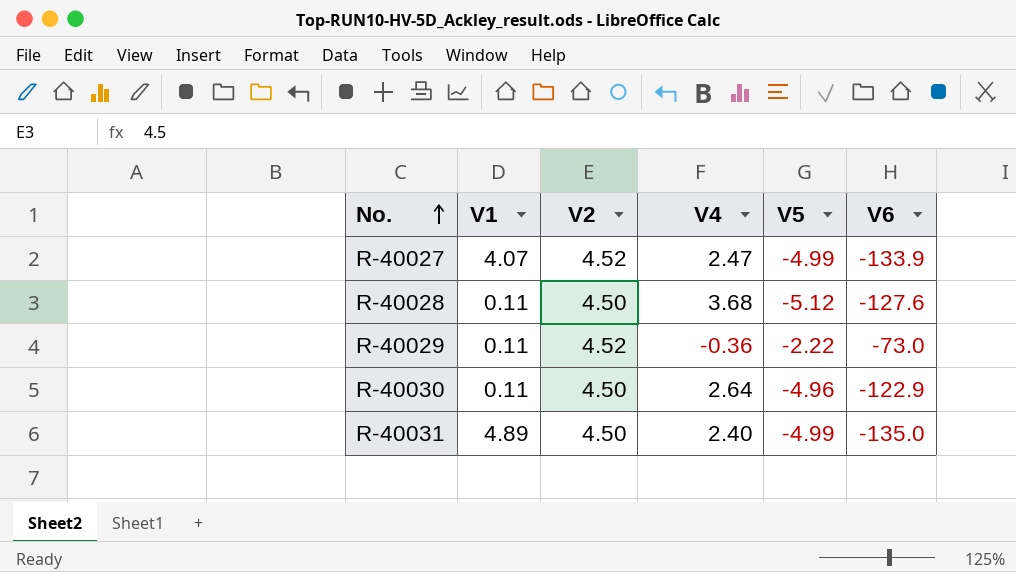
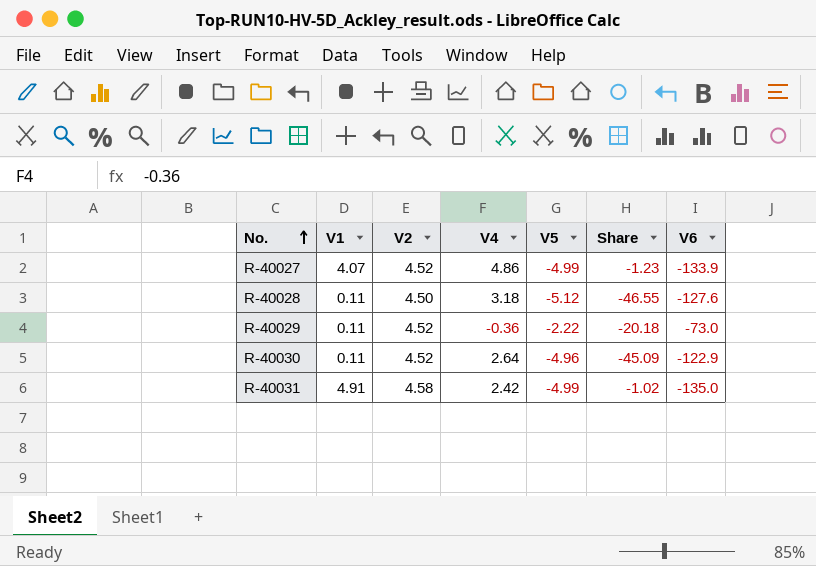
column Share | formula: none -> [V5] / [V1]
R-40027 | V4: 2.47 -> 4.86
R-40028 | V4: 3.68 -> 3.18
R-40030 | V2: 4.50 -> 4.52
R-40031 | V1: 4.89 -> 4.91
R-40031 | V2: 4.50 -> 4.58
R-40031 | V4: 2.40 -> 2.42

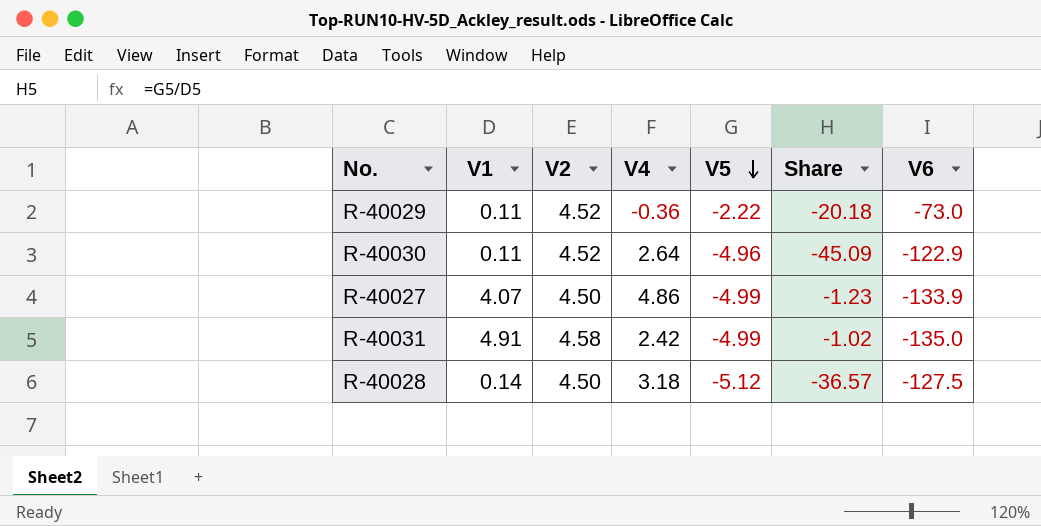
row order: No. ascending -> V5 descending
R-40027 | V2: 4.52 -> 4.50
R-40028 | V1: 0.11 -> 0.14
R-40028 | Share: -46.55 -> -36.57
R-40028 | V6: -127.6 -> -127.5

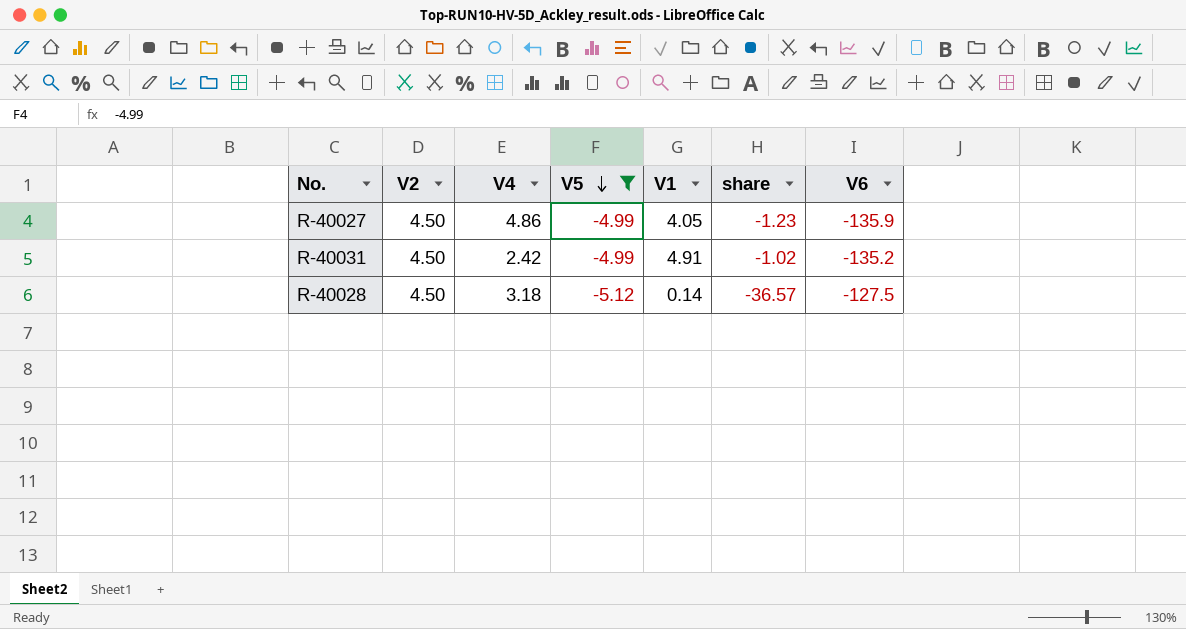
filter: none -> V5 <= -4.99
column V1 | position: 2 -> 5
column name: Share -> share
R-40027 | V1: 4.07 -> 4.05
R-40027 | V6: -133.9 -> -135.9
R-40031 | V2: 4.58 -> 4.50
R-40031 | V6: -135.0 -> -135.2

